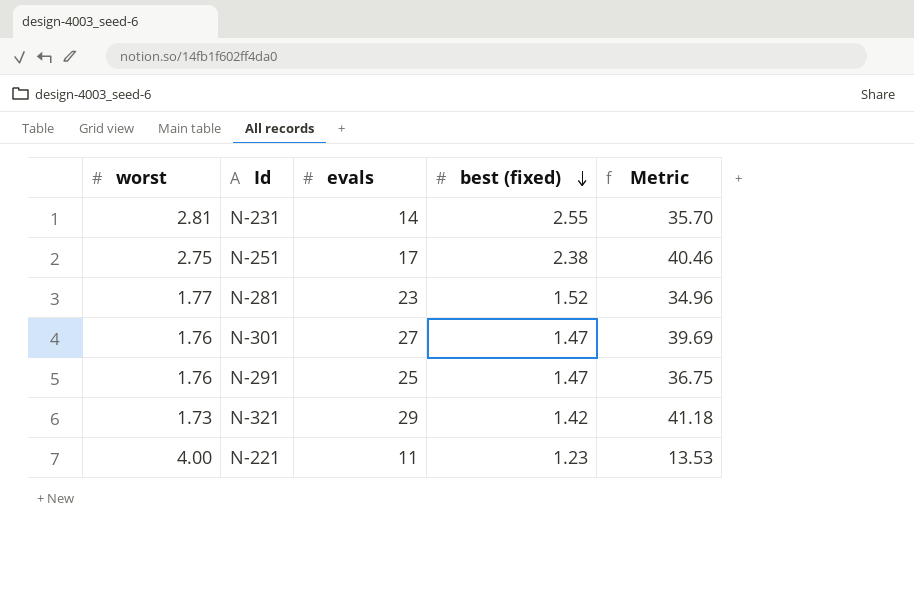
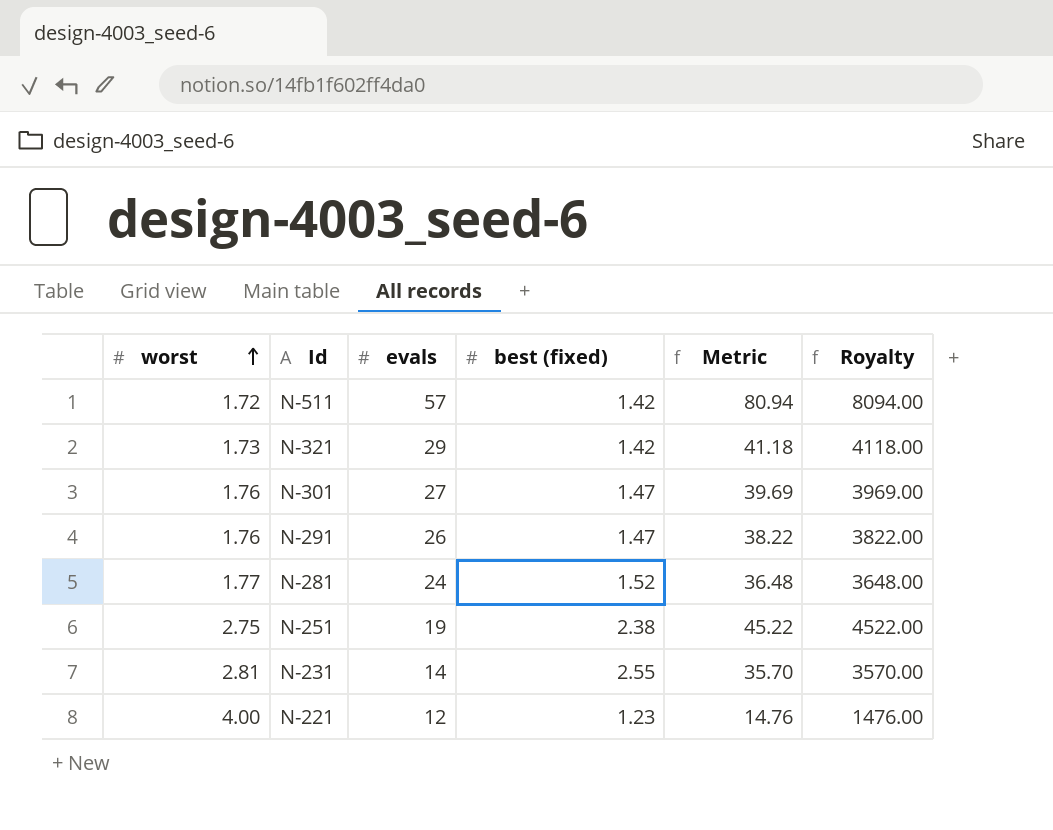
row order: best (fixed) descending -> worst ascending
column Royalty | formula: none -> [Metric] * 100
row N-511: none -> 1.72 | 57 | 1.42 | 80.94 | 8094.00
N-291 | evals: 25 -> 26
N-291 | Metric: 36.75 -> 38.22
N-281 | evals: 23 -> 24
N-281 | Metric: 34.96 -> 36.48
N-251 | evals: 17 -> 19
N-251 | Metric: 40.46 -> 45.22
N-221 | evals: 11 -> 12
N-221 | Metric: 13.53 -> 14.76

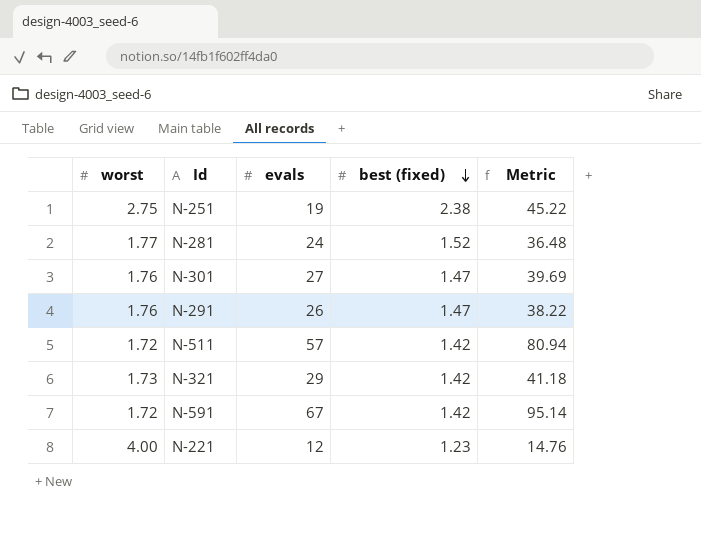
row order: worst ascending -> best (fixed) descending
column Royalty | formula: [Metric] * 100 -> none
row N-231: 2.81 | 14 | 2.55 | 35.70 | 3570.00 -> none
row N-591: none -> 1.72 | 67 | 1.42 | 95.14

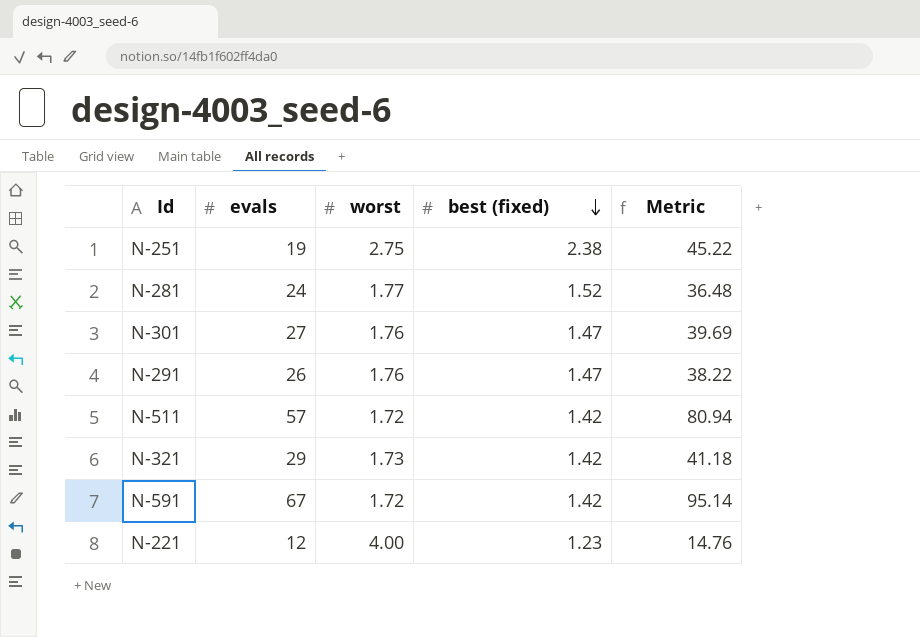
column worst | position: 1 -> 3

